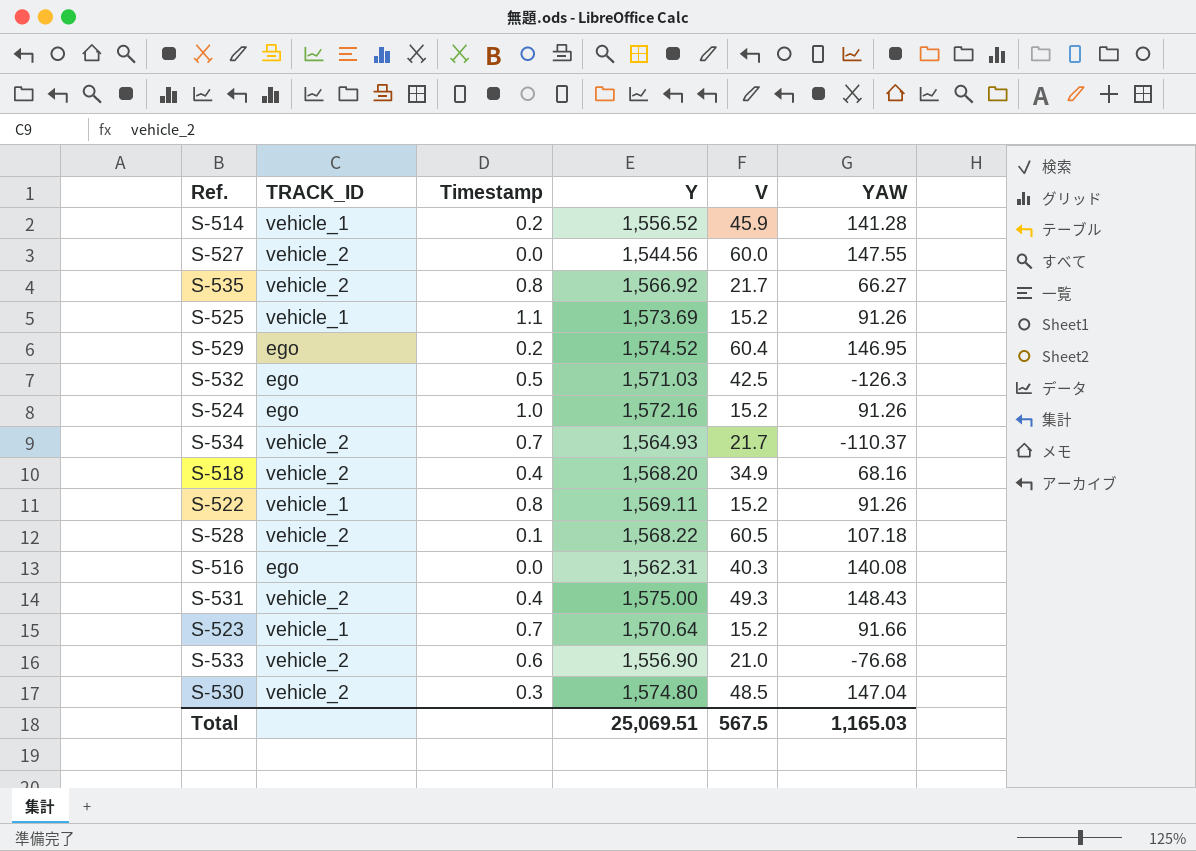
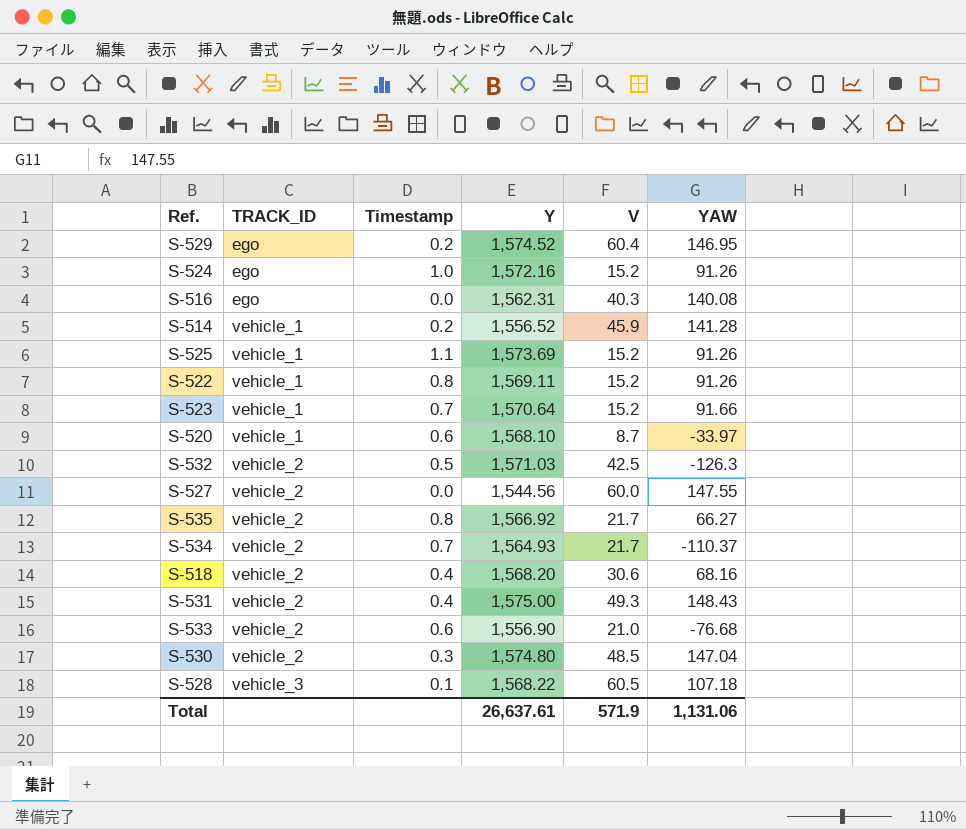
row order: none -> TRACK_ID ascending
row S-520: none -> vehicle_1 | 0.6 | 1,568.10 | 8.7 | -33.97
S-532 | TRACK_ID: ego -> vehicle_2
S-518 | V: 34.9 -> 30.6
S-528 | TRACK_ID: vehicle_2 -> vehicle_3
Total | Y: 25,069.51 -> 26,637.61
Total | V: 567.5 -> 571.9
Total | YAW: 1,165.03 -> 1,131.06

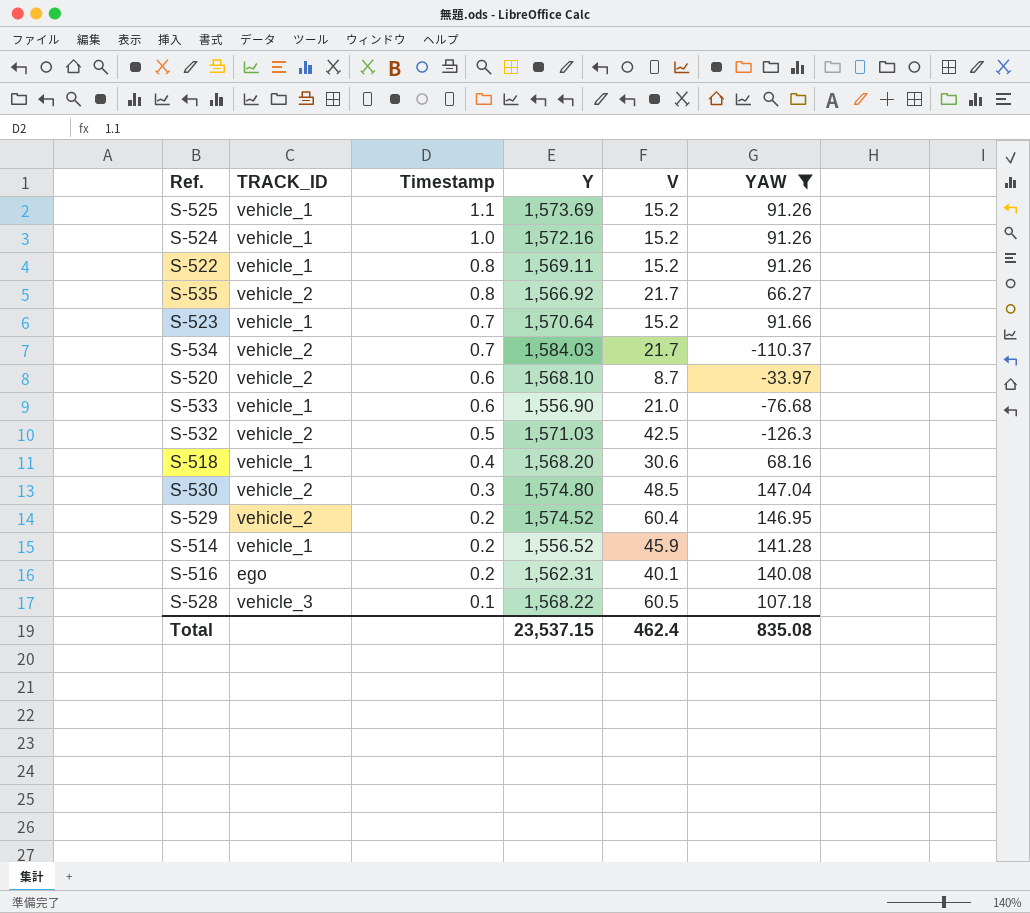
filter: none -> YAW <= 147.04
row order: TRACK_ID ascending -> Timestamp descending
S-524 | TRACK_ID: ego -> vehicle_1
S-534 | Y: 1,564.93 -> 1,584.03
S-520 | TRACK_ID: vehicle_1 -> vehicle_2
S-533 | TRACK_ID: vehicle_2 -> vehicle_1
S-518 | TRACK_ID: vehicle_2 -> vehicle_1
S-529 | TRACK_ID: ego -> vehicle_2
S-516 | Timestamp: 0.0 -> 0.2
S-516 | V: 40.3 -> 40.1
Total | Y: 26,637.61 -> 23,537.15
Total | V: 571.9 -> 462.4
Total | YAW: 1,131.06 -> 835.08

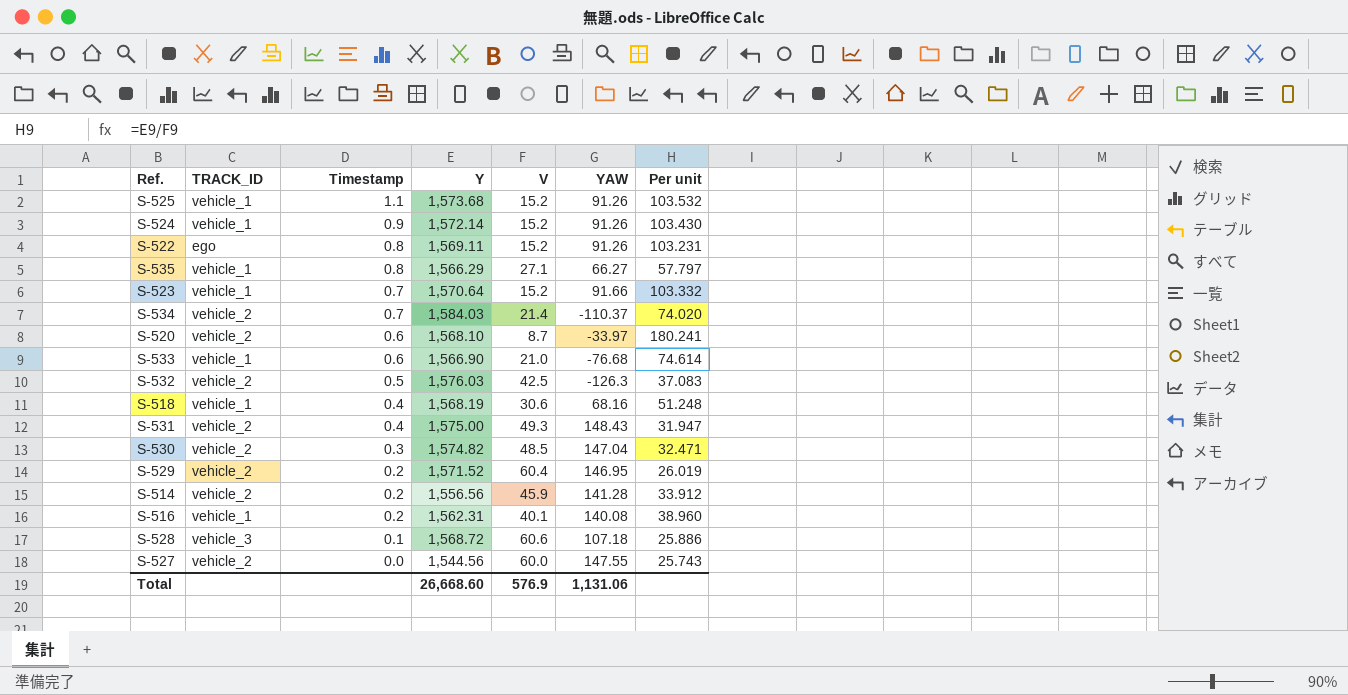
filter: YAW <= 147.04 -> none
column Per unit | formula: none -> [Y] / [V]
S-525 | Y: 1,573.69 -> 1,573.68
S-524 | Timestamp: 1.0 -> 0.9
S-524 | Y: 1,572.16 -> 1,572.14
S-522 | TRACK_ID: vehicle_1 -> ego
S-535 | TRACK_ID: vehicle_2 -> vehicle_1
S-535 | Y: 1,566.92 -> 1,566.29
S-535 | V: 21.7 -> 27.1
S-534 | V: 21.7 -> 21.4
S-533 | Y: 1,556.90 -> 1,566.90
S-532 | Y: 1,571.03 -> 1,576.03
S-518 | Y: 1,568.20 -> 1,568.19
S-530 | Y: 1,574.80 -> 1,574.82
S-529 | Y: 1,574.52 -> 1,571.52
S-514 | TRACK_ID: vehicle_1 -> vehicle_2
S-514 | Y: 1,556.52 -> 1,556.56
S-516 | TRACK_ID: ego -> vehicle_1
S-528 | Y: 1,568.22 -> 1,568.72
S-528 | V: 60.5 -> 60.6
Total | Y: 23,537.15 -> 26,668.60
Total | V: 462.4 -> 576.9
Total | YAW: 835.08 -> 1,131.06

